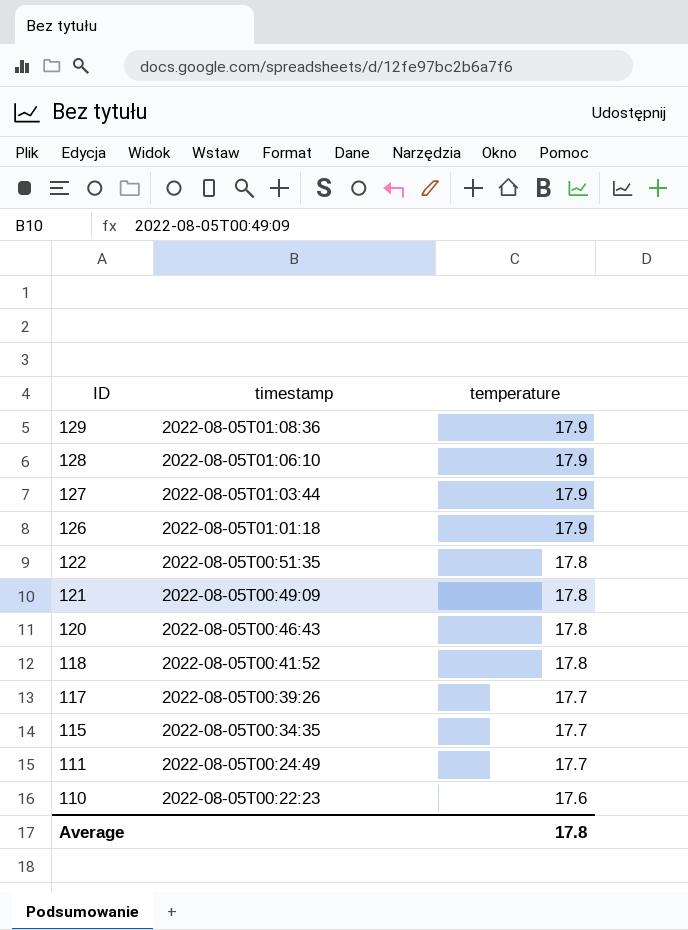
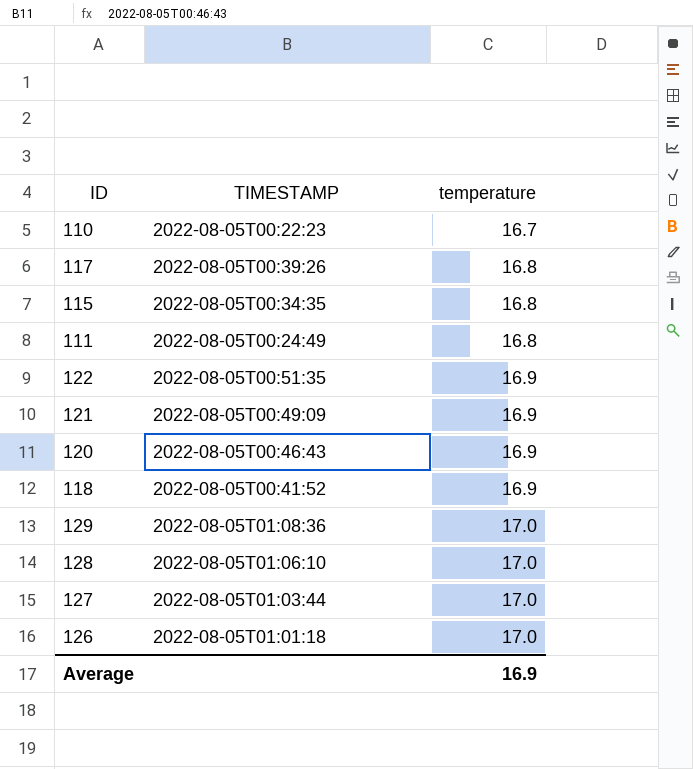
row order: ID descending -> temperature ascending
column name: timestamp -> TIMESTAMP
110 | temperature: 17.6 -> 16.7
117 | temperature: 17.7 -> 16.8
115 | temperature: 17.7 -> 16.8
111 | temperature: 17.7 -> 16.8
122 | temperature: 17.8 -> 16.9
121 | temperature: 17.8 -> 16.9
120 | temperature: 17.8 -> 16.9
118 | temperature: 17.8 -> 16.9
129 | temperature: 17.9 -> 17.0
128 | temperature: 17.9 -> 17.0
127 | temperature: 17.9 -> 17.0
126 | temperature: 17.9 -> 17.0
Average | temperature: 17.8 -> 16.9

